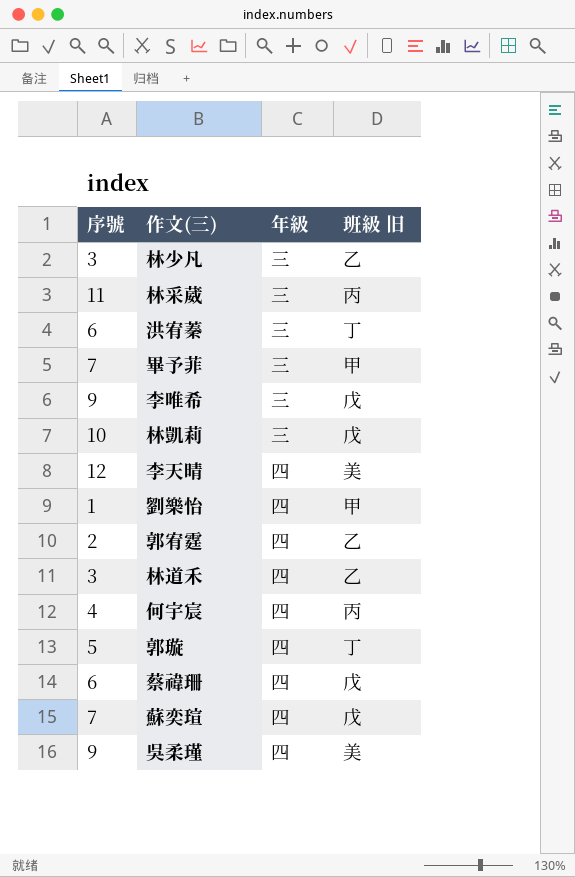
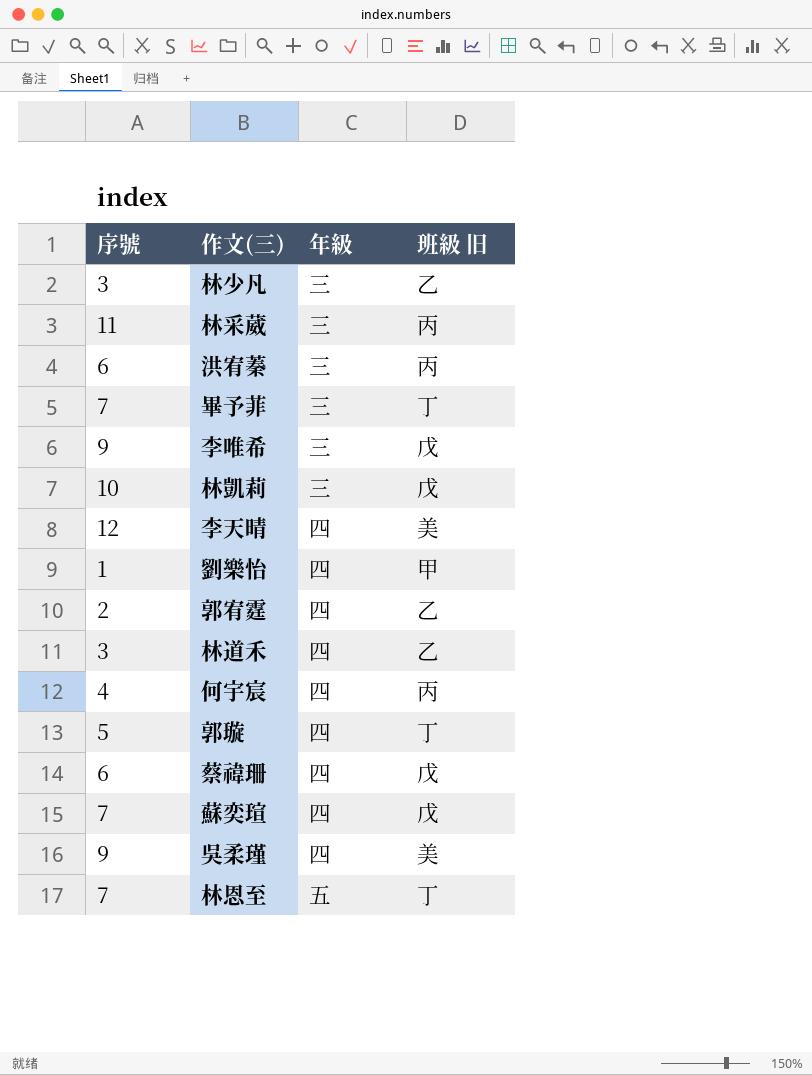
洪宥蓁 | 班級 旧: 丁 -> 丙
畢予菲 | 班級 旧: 甲 -> 丁
row 林恩至: none -> 7 | 五 | 丁

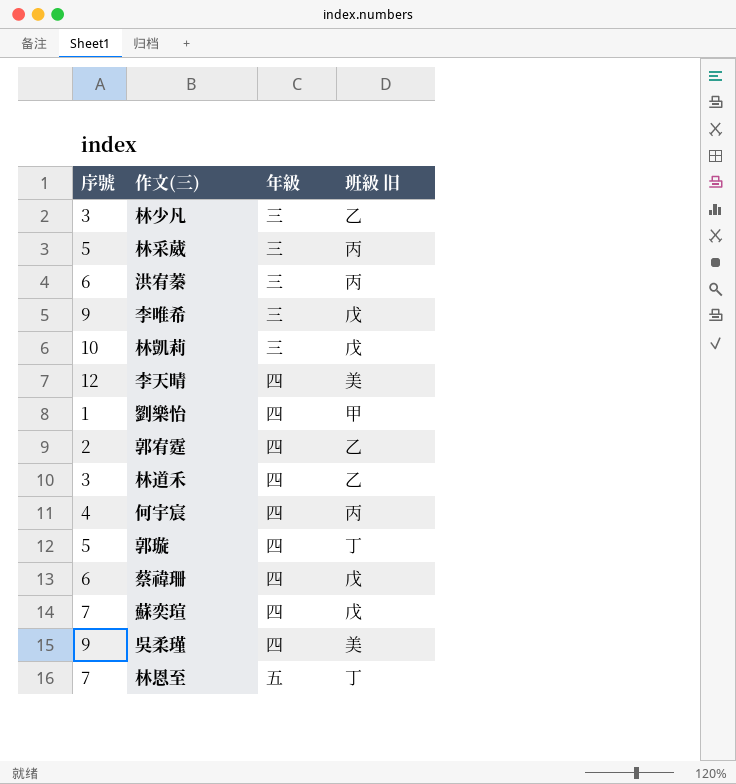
row 畢予菲: 7 | 三 | 丁 -> none
林采葳 | 序號: 11 -> 5

